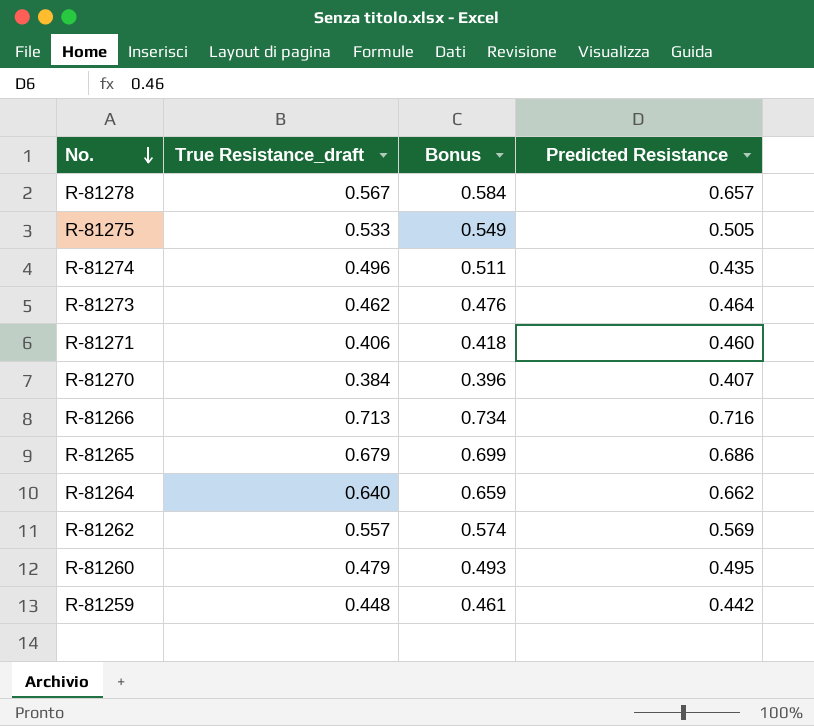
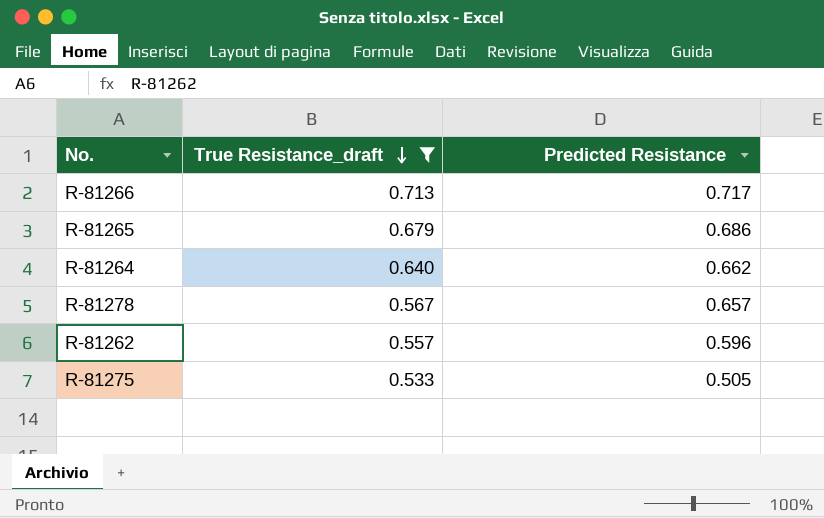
filter: none -> True Resistance_draft >= 0.533
row order: No. descending -> True Resistance_draft descending
column Bonus | formula: [True Resistance_draft] * 1.03 -> none
R-81266 | Predicted Resistance: 0.716 -> 0.717
R-81262 | Predicted Resistance: 0.569 -> 0.596

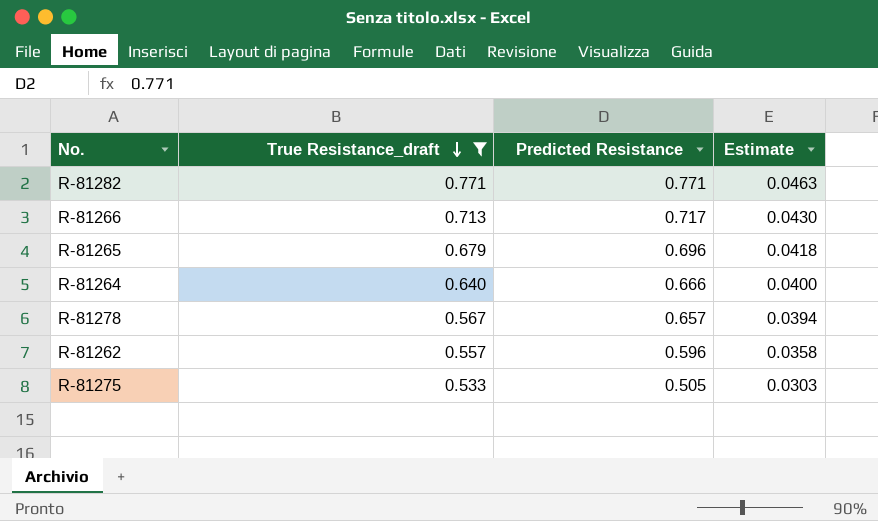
column Estimate | formula: none -> [Predicted Resistance] * 0.06
row R-81282: none -> 0.771 | 0.771 | 0.0463
R-81265 | Predicted Resistance: 0.686 -> 0.696
R-81264 | Predicted Resistance: 0.662 -> 0.666

